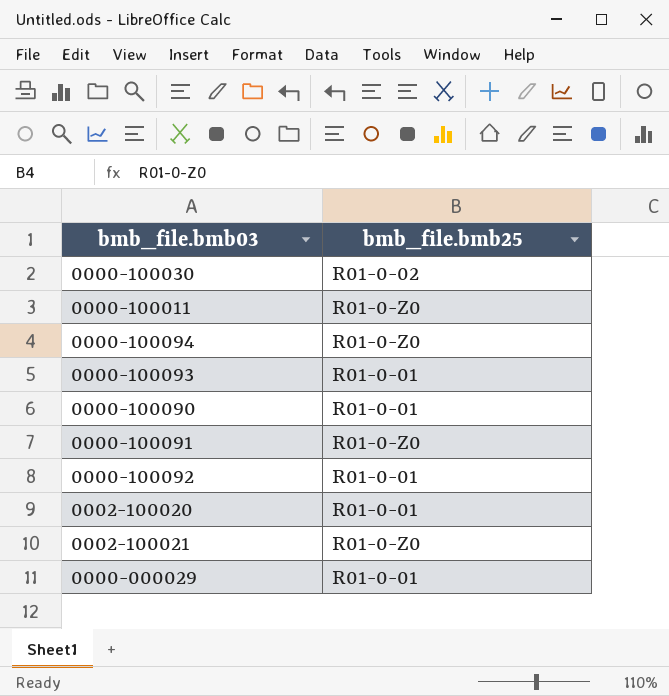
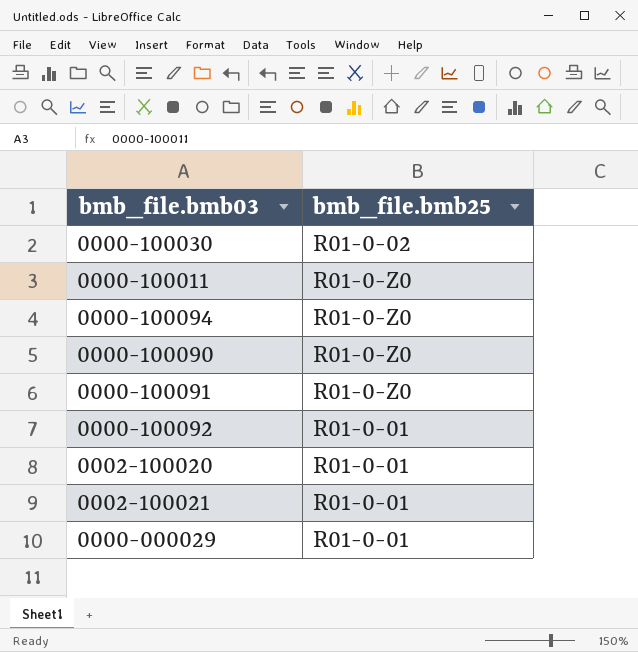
row 0000-100093: R01-0-01 -> none
0000-100090 | bmb_file.bmb25: R01-0-01 -> R01-0-Z0
0002-100021 | bmb_file.bmb25: R01-0-Z0 -> R01-0-01

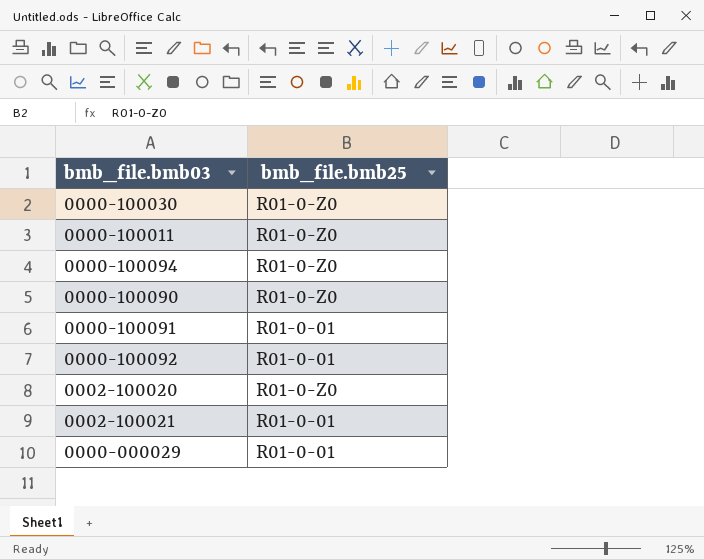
0000-100030 | bmb_file.bmb25: R01-0-02 -> R01-0-Z0
0000-100091 | bmb_file.bmb25: R01-0-Z0 -> R01-0-01
0002-100020 | bmb_file.bmb25: R01-0-01 -> R01-0-Z0

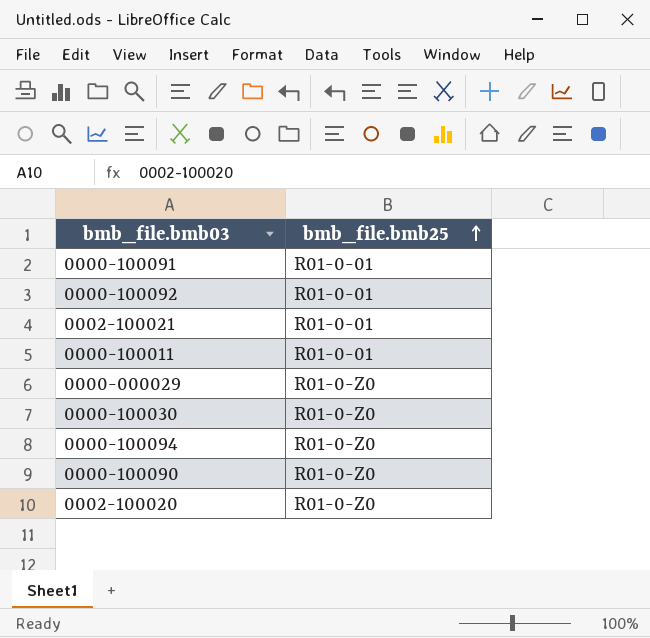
row order: none -> bmb_file.bmb25 ascending
0000-100011 | bmb_file.bmb25: R01-0-Z0 -> R01-0-01
0000-000029 | bmb_file.bmb25: R01-0-01 -> R01-0-Z0

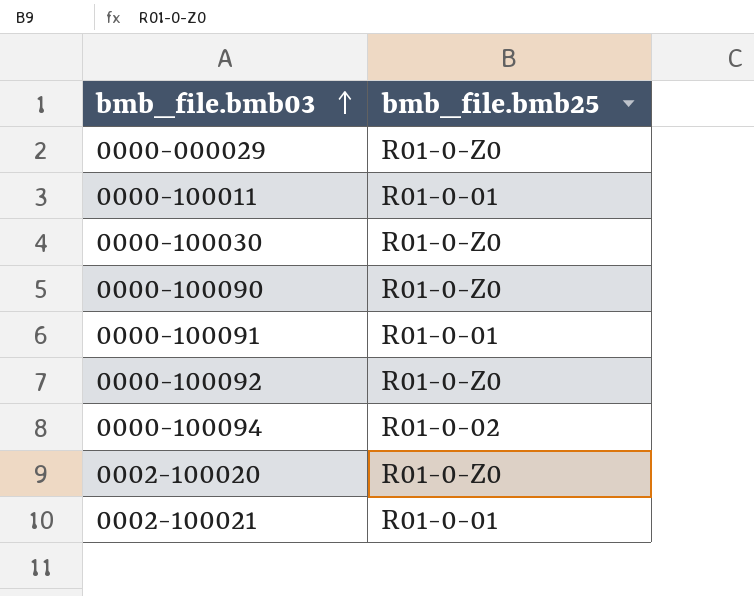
row order: bmb_file.bmb25 ascending -> bmb_file.bmb03 ascending
0000-100092 | bmb_file.bmb25: R01-0-01 -> R01-0-Z0
0000-100094 | bmb_file.bmb25: R01-0-Z0 -> R01-0-02

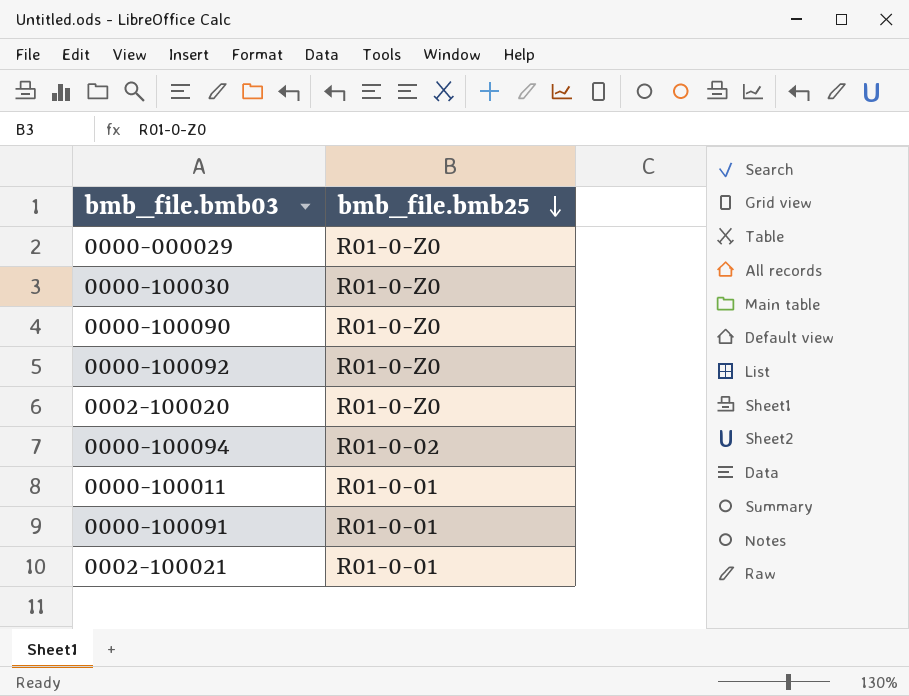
row order: bmb_file.bmb03 ascending -> bmb_file.bmb25 descending

